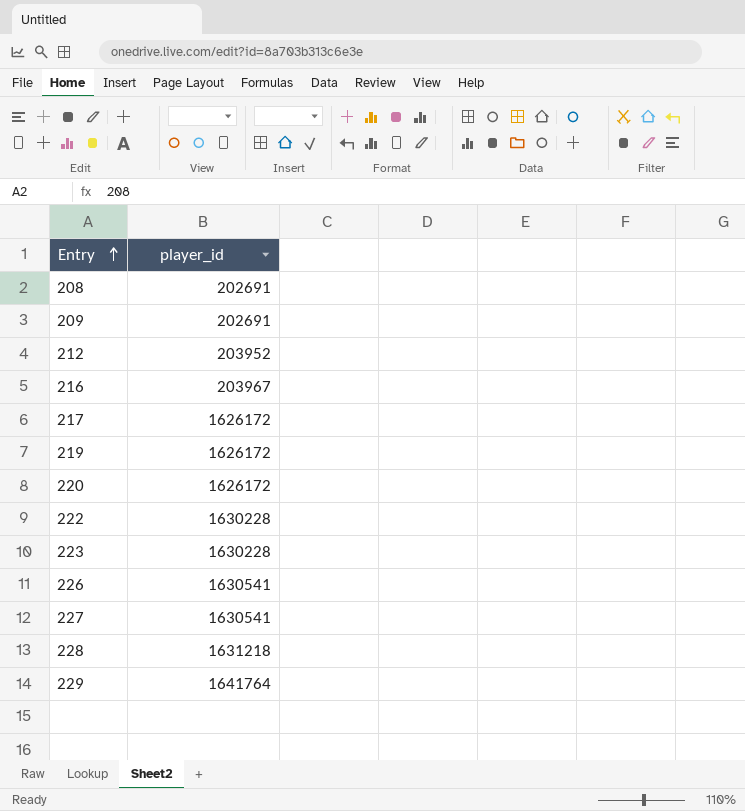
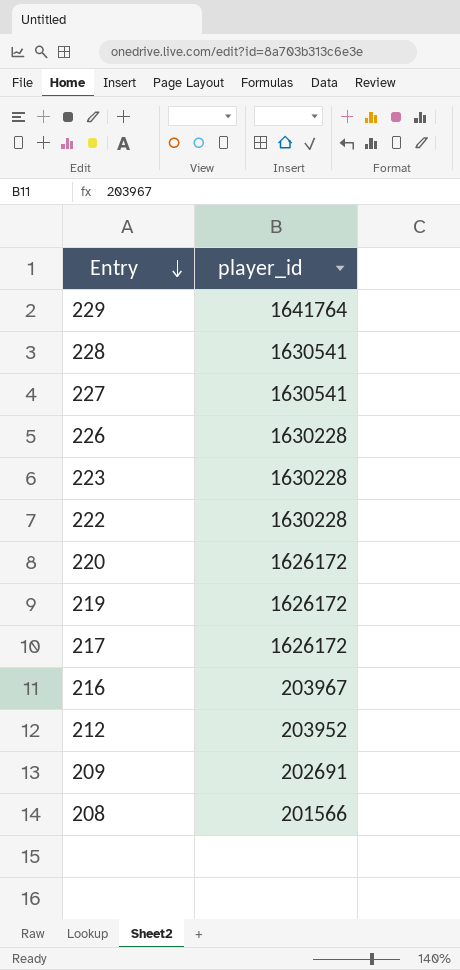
row order: Entry ascending -> Entry descending
228 | player_id: 1631218 -> 1630541
226 | player_id: 1630541 -> 1630228
208 | player_id: 202691 -> 201566

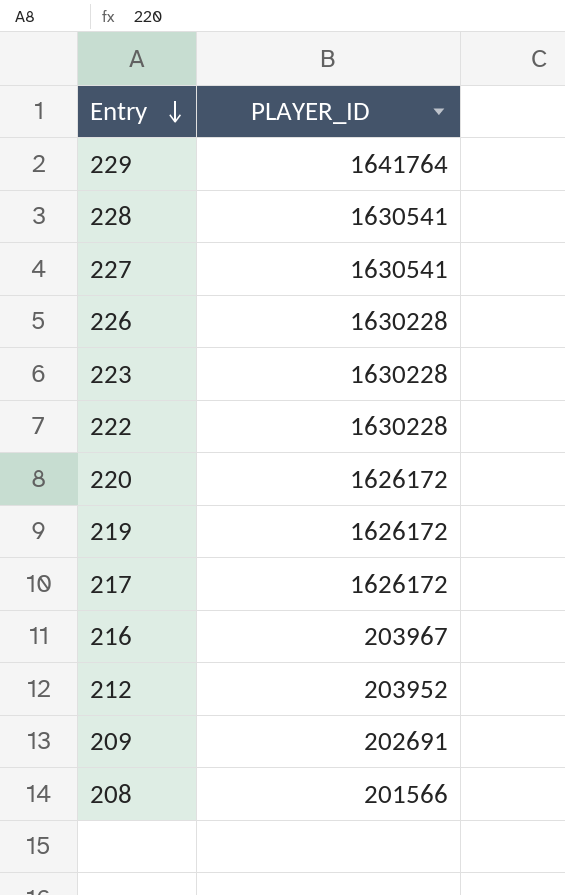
column name: player_id -> PLAYER_ID

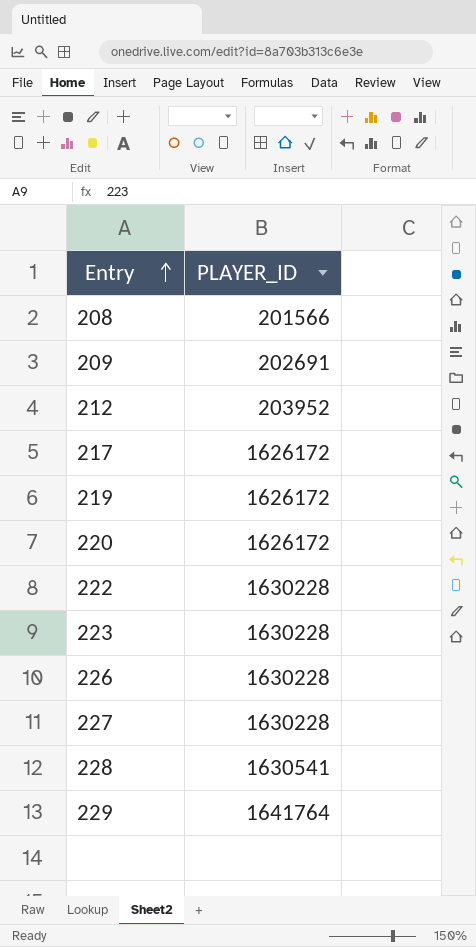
row order: Entry descending -> Entry ascending
row 216: 203967 -> none
227 | PLAYER_ID: 1630541 -> 1630228

